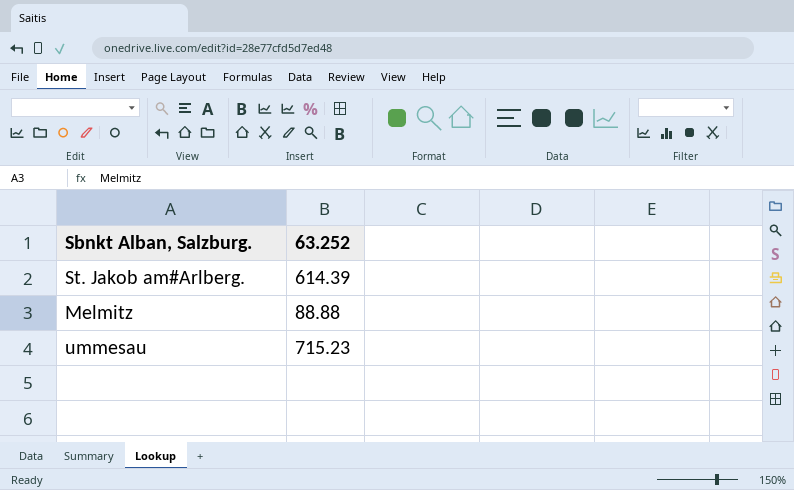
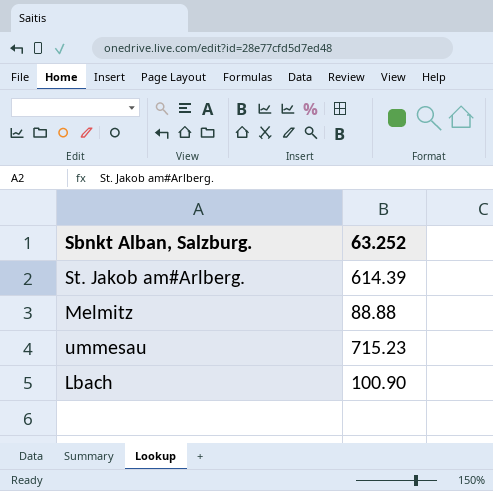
row Lbach: none -> 100.90

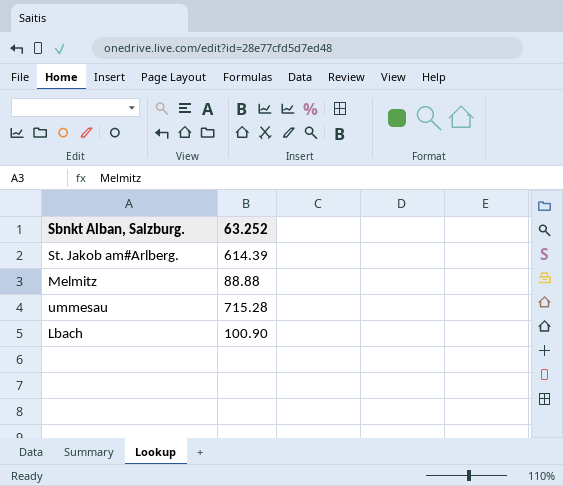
ummesau | 63.252: 715.23 -> 715.28

